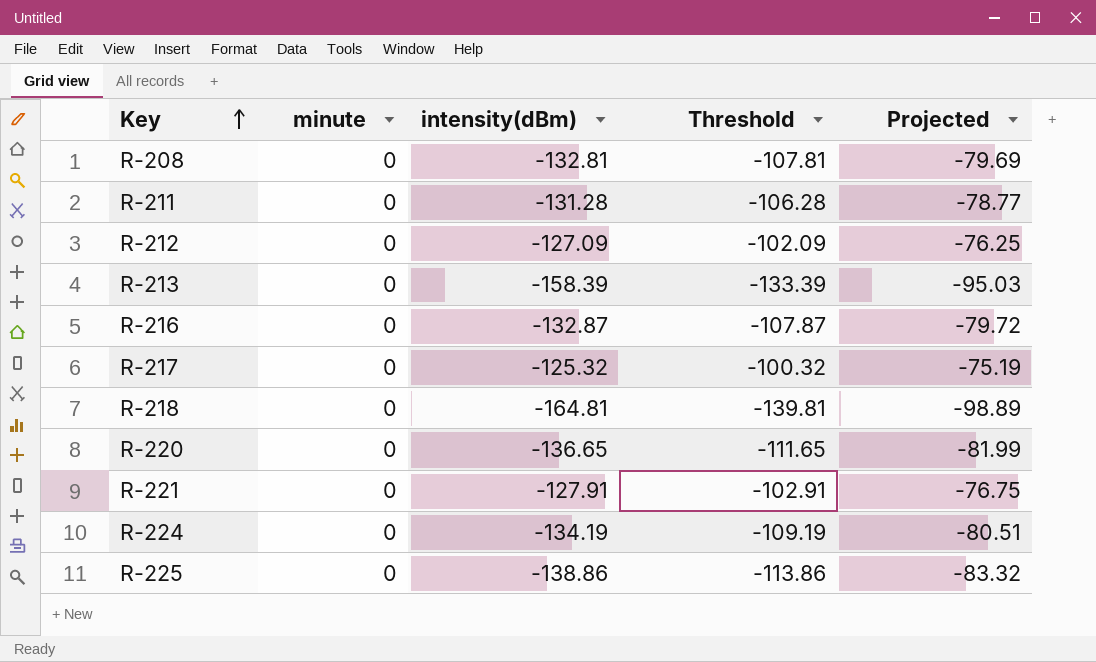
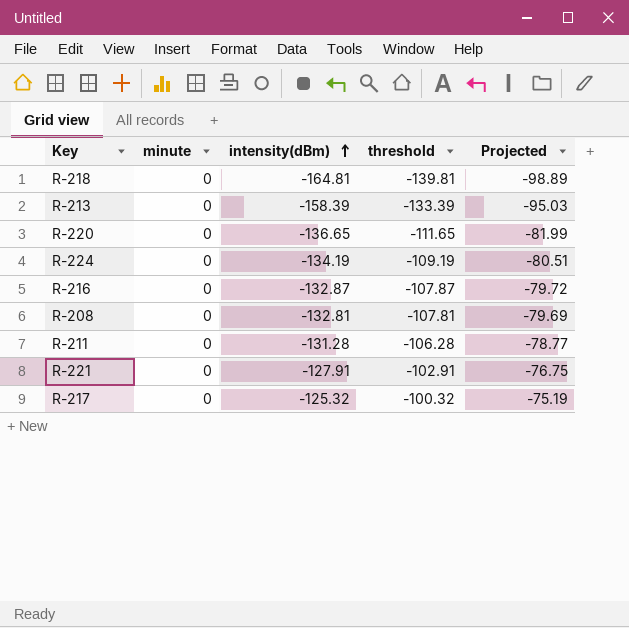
row order: Key ascending -> intensity(dBm) ascending
column name: Threshold -> threshold
row R-212: 0 | -127.09 | -102.09 | -76.25 -> none
row R-225: 0 | -138.86 | -113.86 | -83.32 -> none

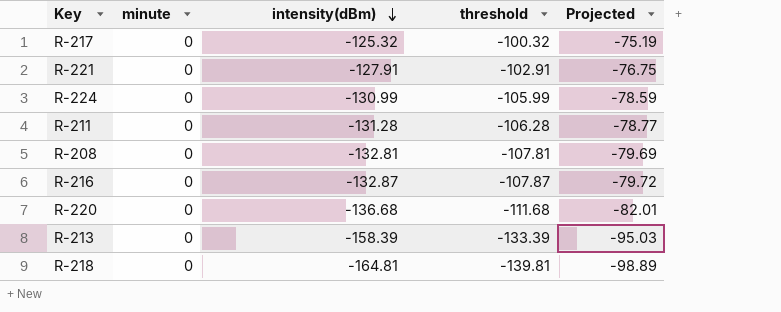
row order: intensity(dBm) ascending -> intensity(dBm) descending
R-224 | intensity(dBm): -134.19 -> -130.99
R-224 | threshold: -109.19 -> -105.99
R-224 | Projected: -80.51 -> -78.59
R-220 | intensity(dBm): -136.65 -> -136.68
R-220 | threshold: -111.65 -> -111.68
R-220 | Projected: -81.99 -> -82.01

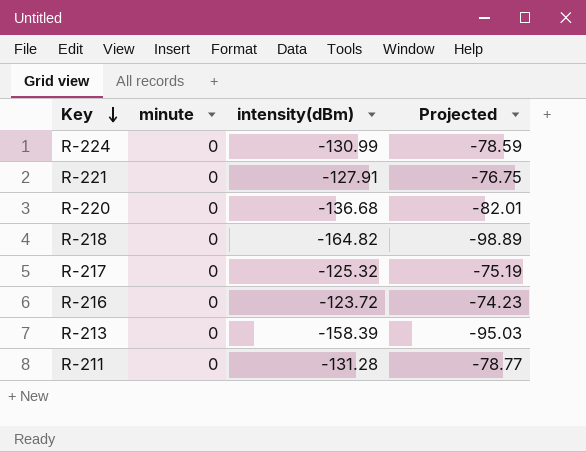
row order: intensity(dBm) descending -> Key descending
column threshold | formula: [intensity(dBm)] + 25 -> none
row R-208: 0 | -132.81 | -107.81 | -79.69 -> none
R-218 | intensity(dBm): -164.81 -> -164.82
R-216 | intensity(dBm): -132.87 -> -123.72
R-216 | Projected: -79.72 -> -74.23

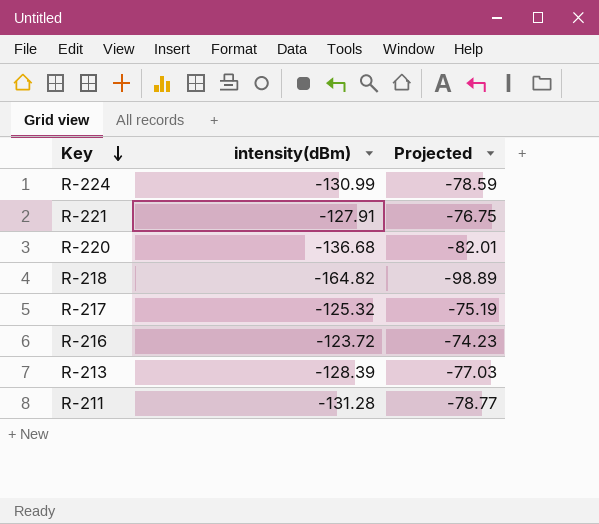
column minute | position: 2 -> none
R-213 | intensity(dBm): -158.39 -> -128.39
R-213 | Projected: -95.03 -> -77.03

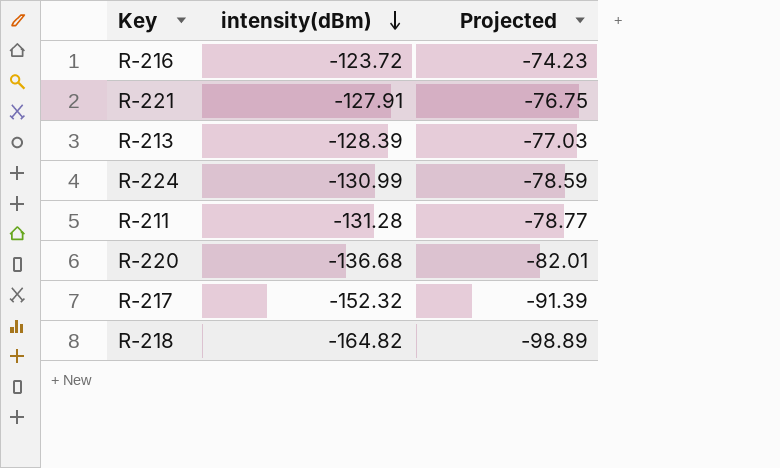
row order: Key descending -> intensity(dBm) descending
R-217 | intensity(dBm): -125.32 -> -152.32
R-217 | Projected: -75.19 -> -91.39

